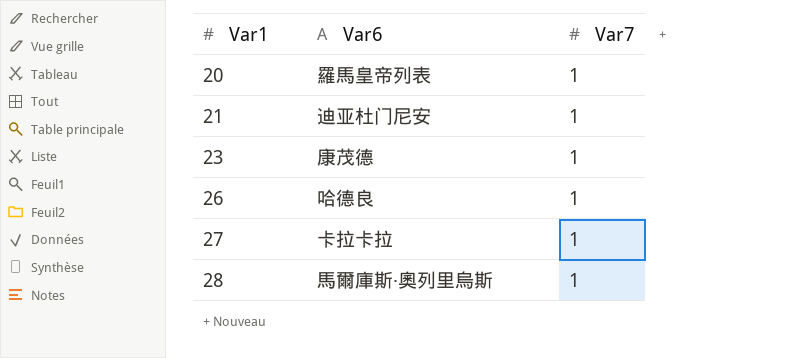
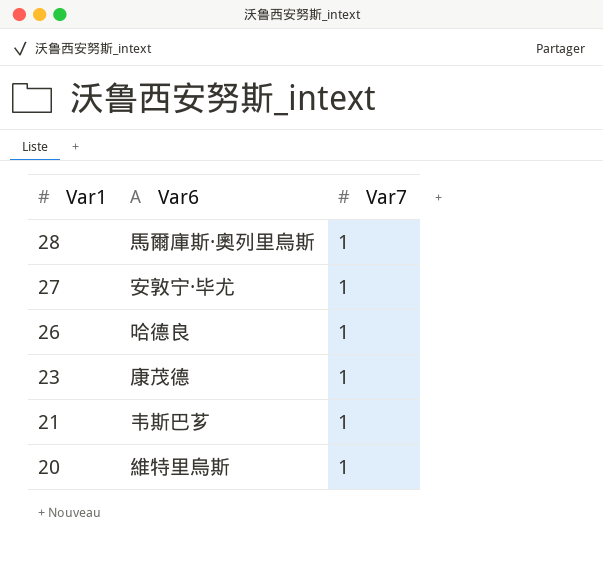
row order: Var1 ascending -> Var1 descending
27 | Var6: 卡拉卡拉 -> 安敦宁·毕尤
21 | Var6: 迪亚杜门尼安 -> 韦斯巴芗
20 | Var6: 羅馬皇帝列表 -> 維特里烏斯

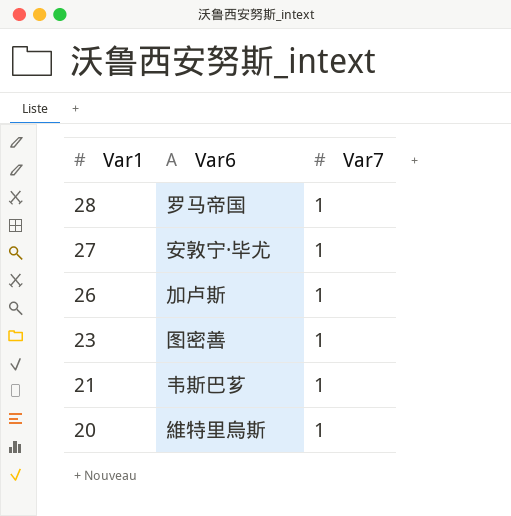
28 | Var6: 馬爾庫斯·奧列里烏斯 -> 罗马帝国
26 | Var6: 哈德良 -> 加卢斯
23 | Var6: 康茂德 -> 图密善

